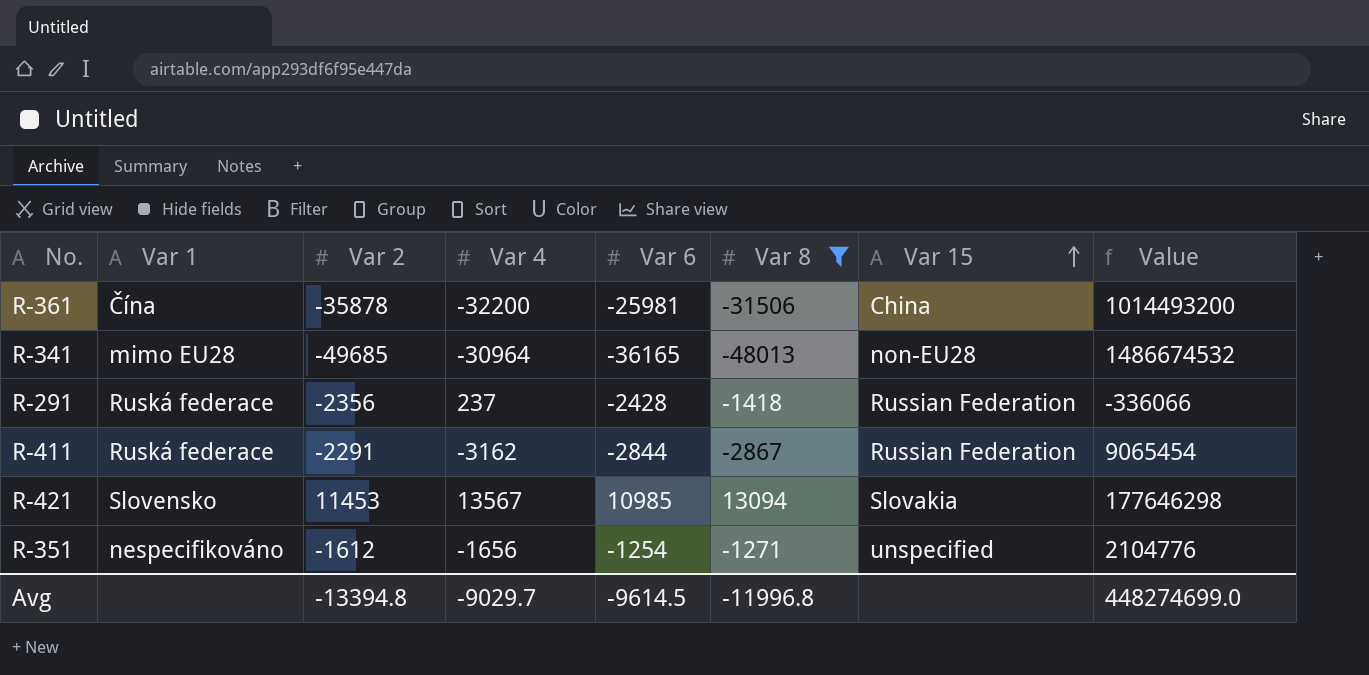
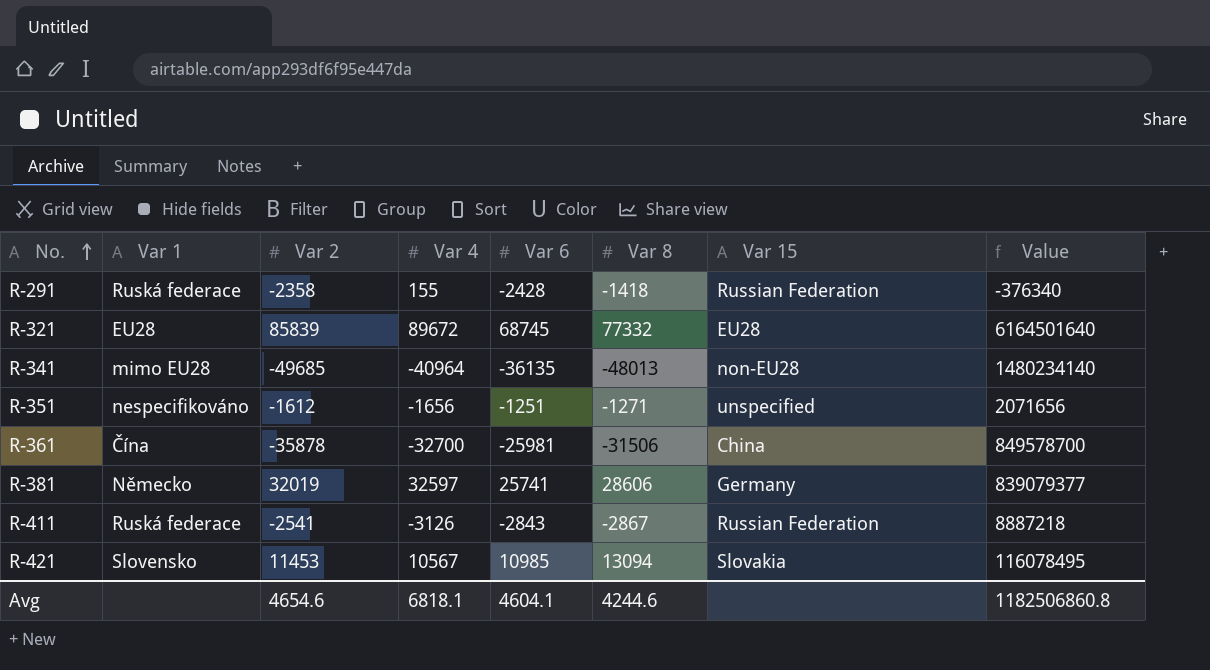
filter: Var 8 <= 13094 -> none
row order: Var 15 ascending -> No. ascending
column Value | formula: [Var 4] * [Var 8] -> [Var 4] * [Var 6]
R-291 | Var 2: -2356 -> -2358
R-291 | Var 4: 237 -> 155
R-341 | Var 4: -30964 -> -40964
R-341 | Var 6: -36165 -> -36135
R-351 | Var 6: -1254 -> -1251
R-361 | Var 4: -32200 -> -32700
R-411 | Var 2: -2291 -> -2541
R-411 | Var 4: -3162 -> -3126
R-411 | Var 6: -2844 -> -2843
R-421 | Var 4: 13567 -> 10567
Avg | Var 2: -13394.8 -> 4654.6
Avg | Var 4: -9029.7 -> 6818.1
Avg | Var 6: -9614.5 -> 4604.1
Avg | Var 8: -11996.8 -> 4244.6
Avg | Value: 448274699.0 -> 1182506860.8

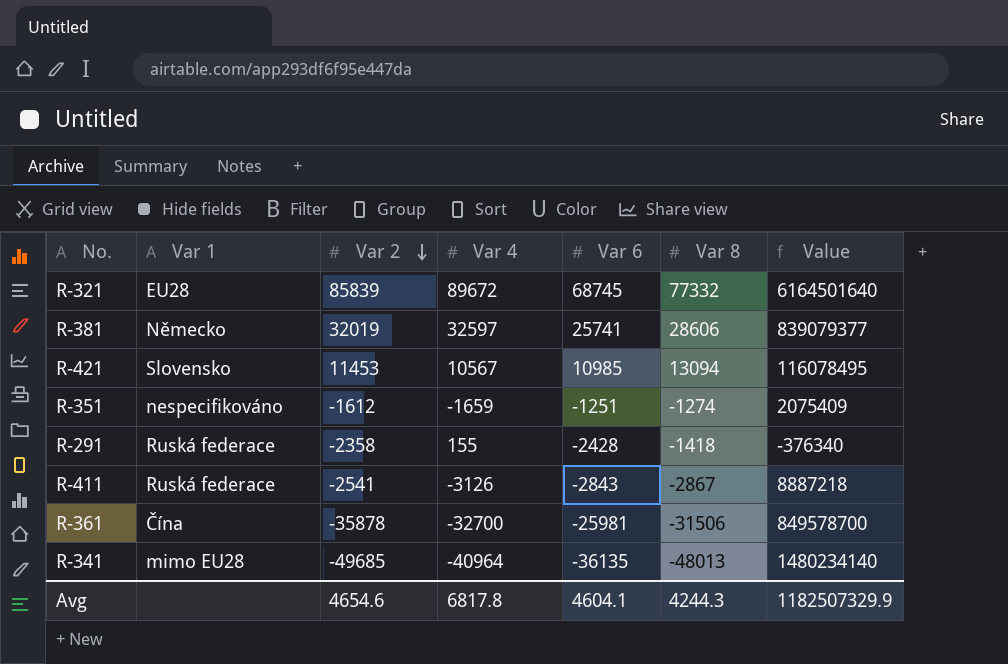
row order: No. ascending -> Var 2 descending
column Var 15 | position: 7 -> none
R-351 | Var 4: -1656 -> -1659
R-351 | Var 8: -1271 -> -1274
R-351 | Value: 2071656 -> 2075409
Avg | Var 4: 6818.1 -> 6817.8
Avg | Var 8: 4244.6 -> 4244.3
Avg | Value: 1182506860.8 -> 1182507329.9

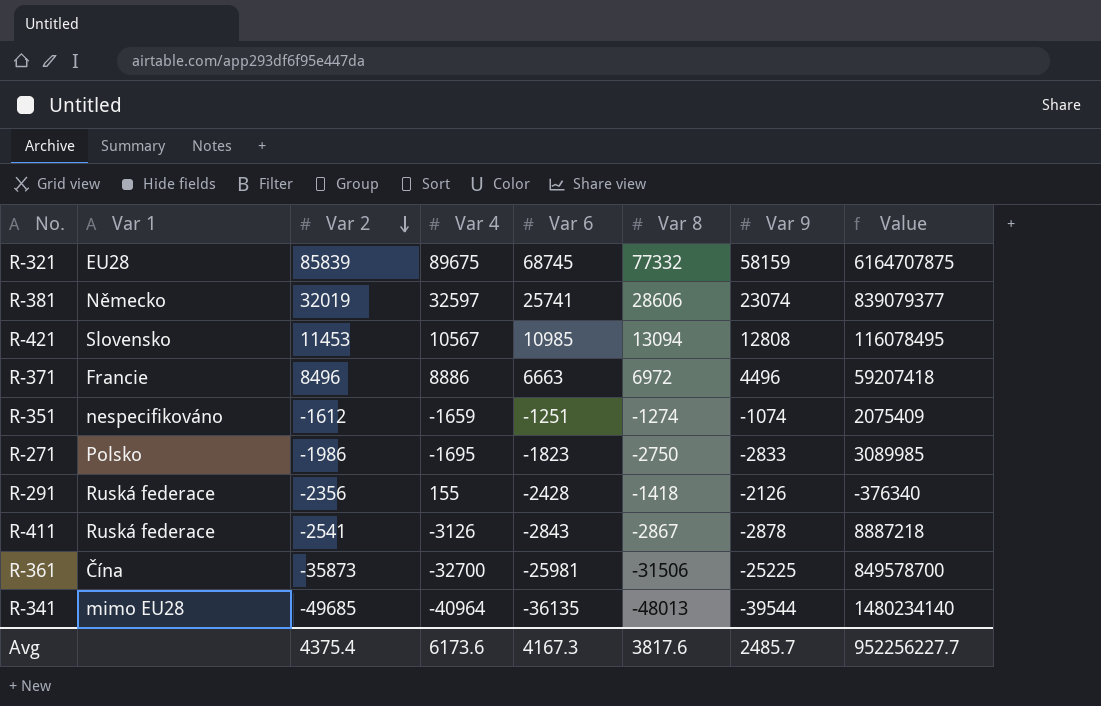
column Var 9 | position: none -> 7
R-321 | Var 4: 89672 -> 89675
R-321 | Value: 6164501640 -> 6164707875
row R-371: none -> Francie | 8496 | 8886 | 6663 | 6972 | 4496 | 59207418
row R-271: none -> Polsko | -1986 | -1695 | -1823 | -2750 | -2833 | 3089985
R-291 | Var 2: -2358 -> -2356
R-361 | Var 2: -35878 -> -35873
Avg | Var 2: 4654.6 -> 4375.4
Avg | Var 4: 6817.8 -> 6173.6
Avg | Var 6: 4604.1 -> 4167.3
Avg | Var 8: 4244.3 -> 3817.6
Avg | Value: 1182507329.9 -> 952256227.7

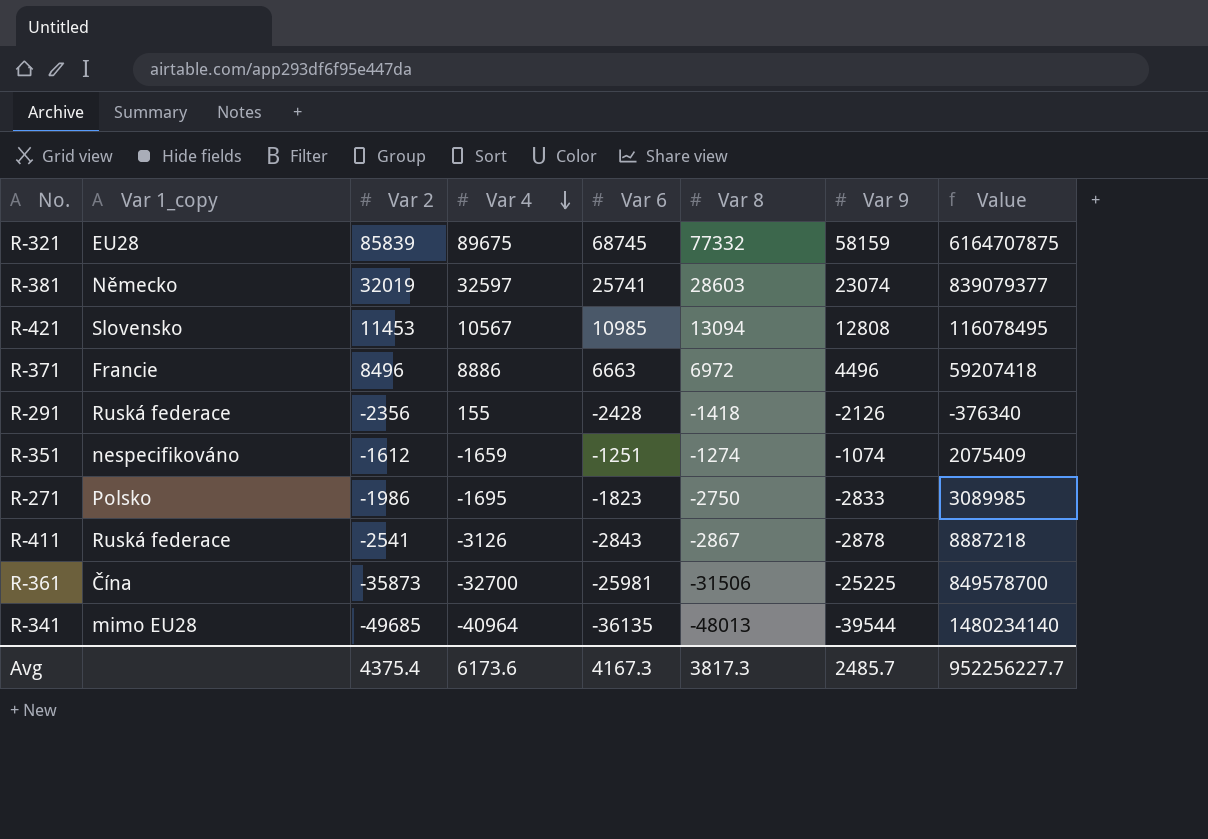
row order: Var 2 descending -> Var 4 descending
column name: Var 1 -> Var 1_copy
R-381 | Var 8: 28606 -> 28603
Avg | Var 8: 3817.6 -> 3817.3

